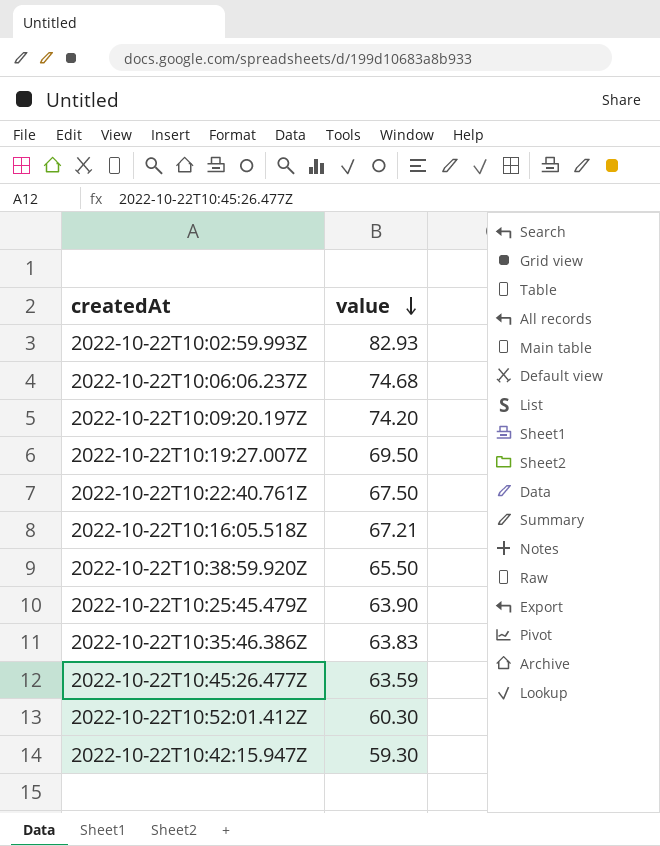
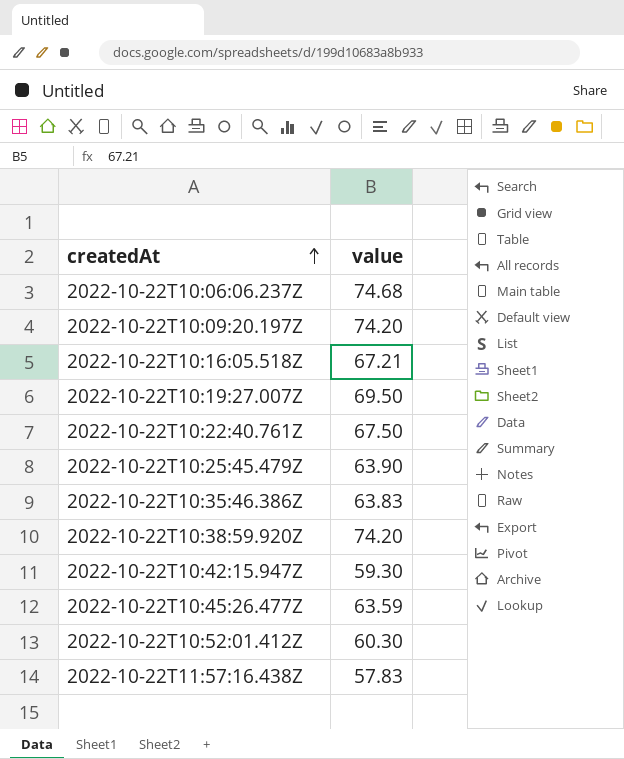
row order: value descending -> createdAt ascending
row 2022-10-22T10:02:59.993Z: 82.93 -> none
2022-10-22T10:38:59.920Z | value: 65.50 -> 74.20
row 2022-10-22T11:57:16.438Z: none -> 57.83

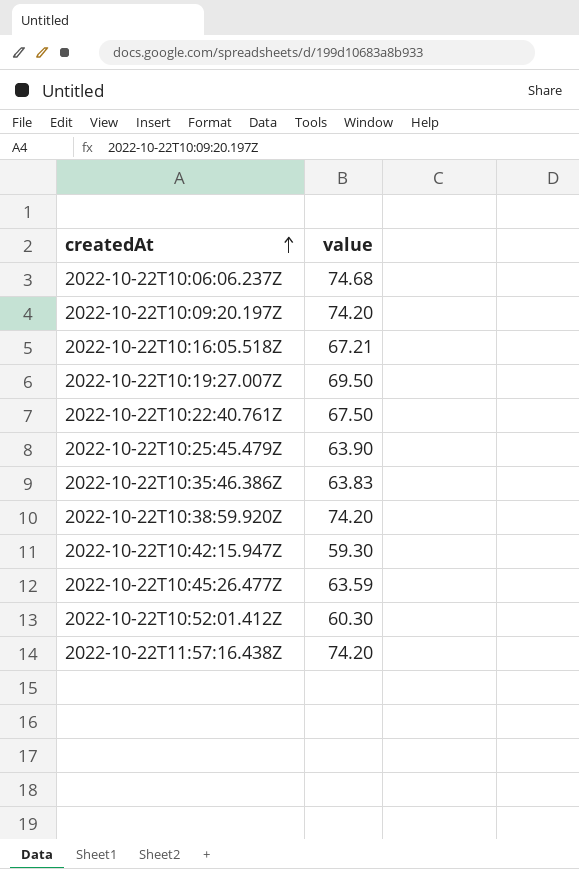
2022-10-22T11:57:16.438Z | value: 57.83 -> 74.20

